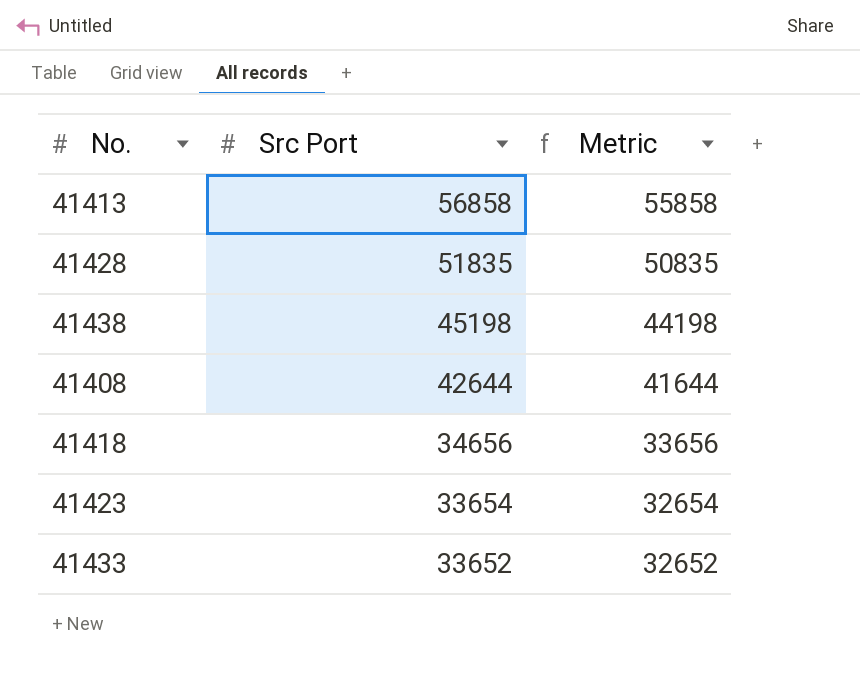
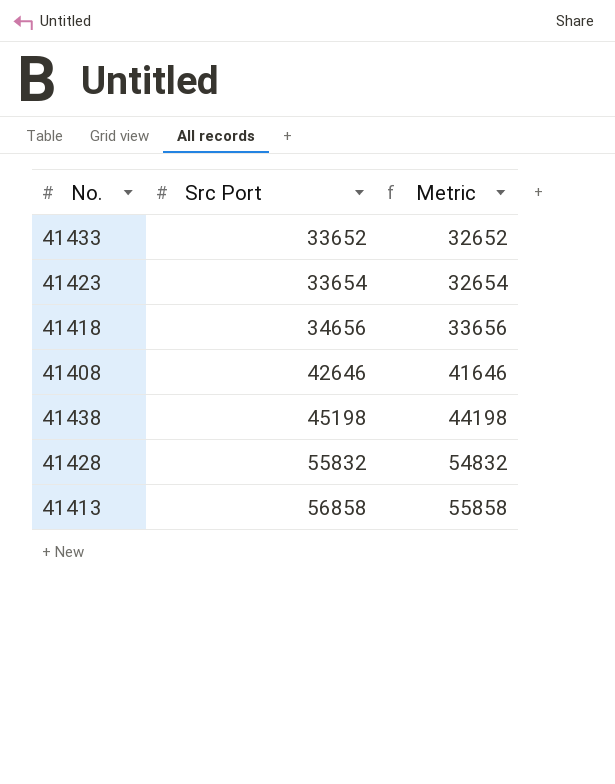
row order: Src Port descending -> Src Port ascending
41408 | Src Port: 42644 -> 42646
41408 | Metric: 41644 -> 41646
41428 | Src Port: 51835 -> 55832
41428 | Metric: 50835 -> 54832

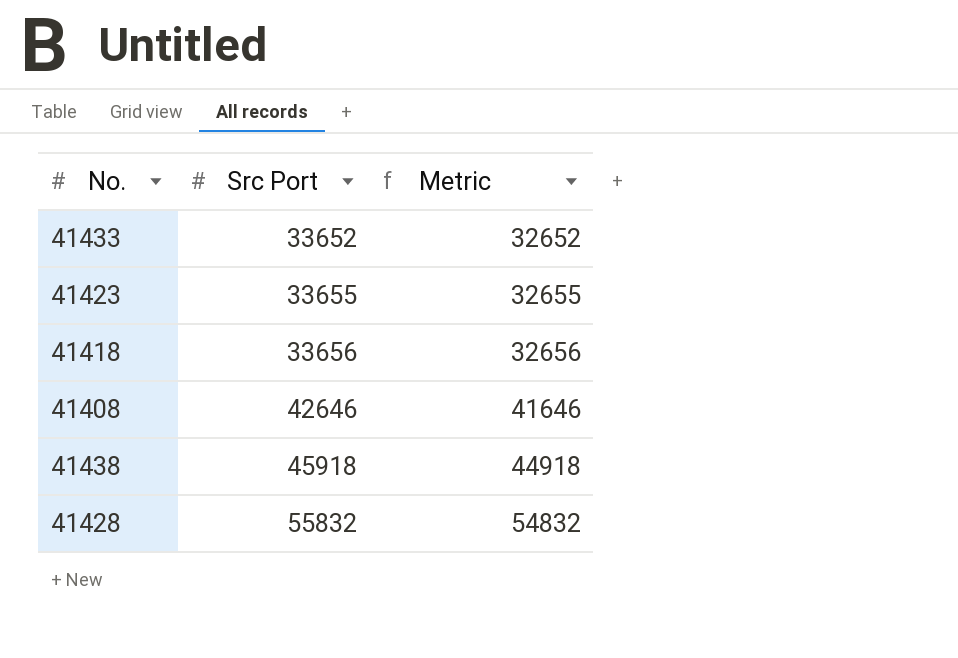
row 41413: 56858 | 55858 -> none
41423 | Src Port: 33654 -> 33655
41423 | Metric: 32654 -> 32655
41418 | Src Port: 34656 -> 33656
41418 | Metric: 33656 -> 32656
41438 | Src Port: 45198 -> 45918
41438 | Metric: 44198 -> 44918

